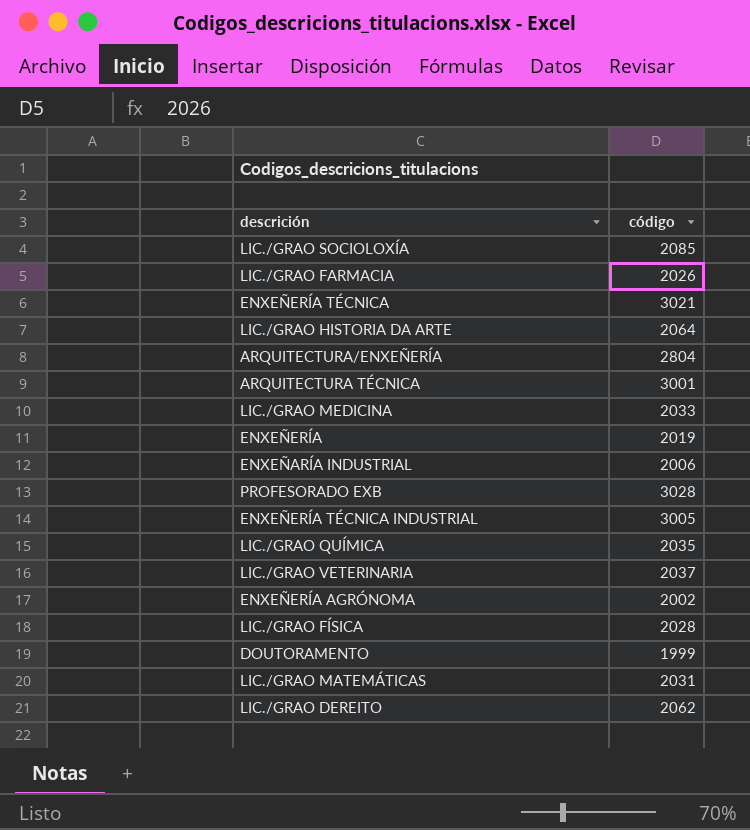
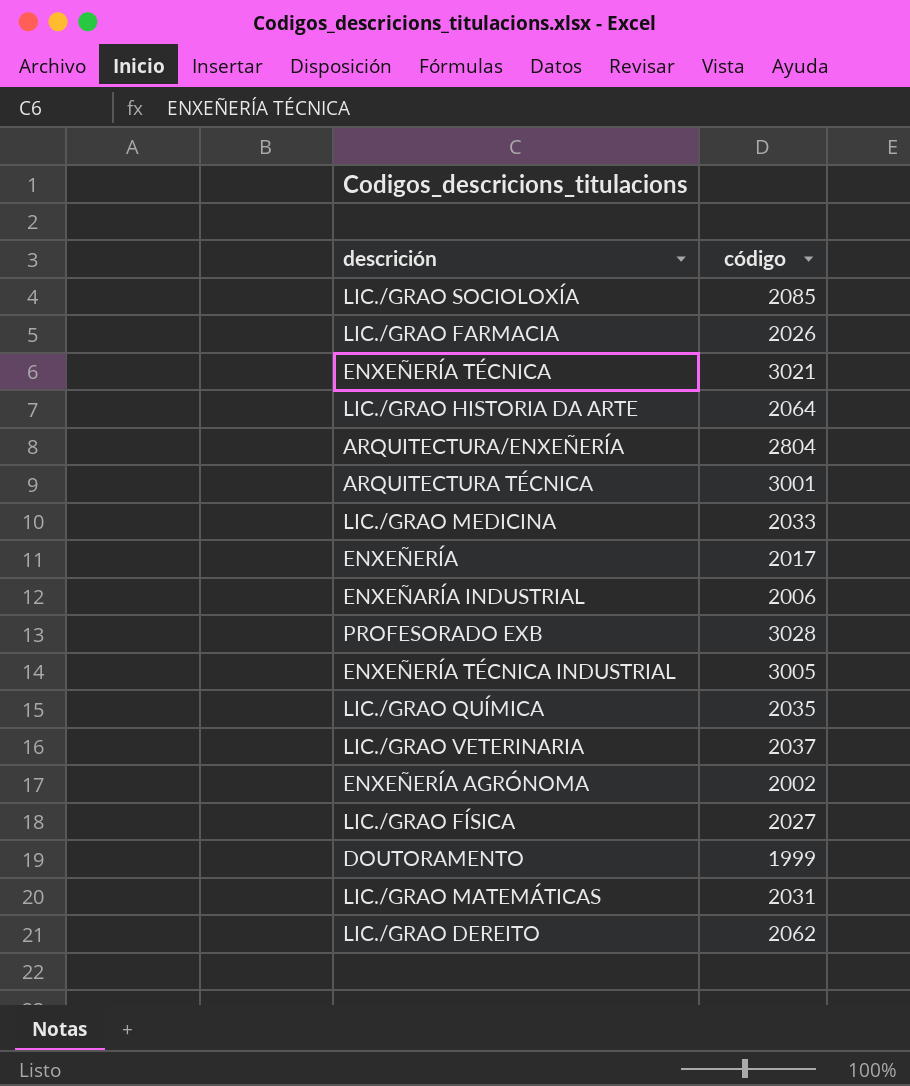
ENXEÑERÍA | código: 2019 -> 2017
LIC./GRAO FÍSICA | código: 2028 -> 2027

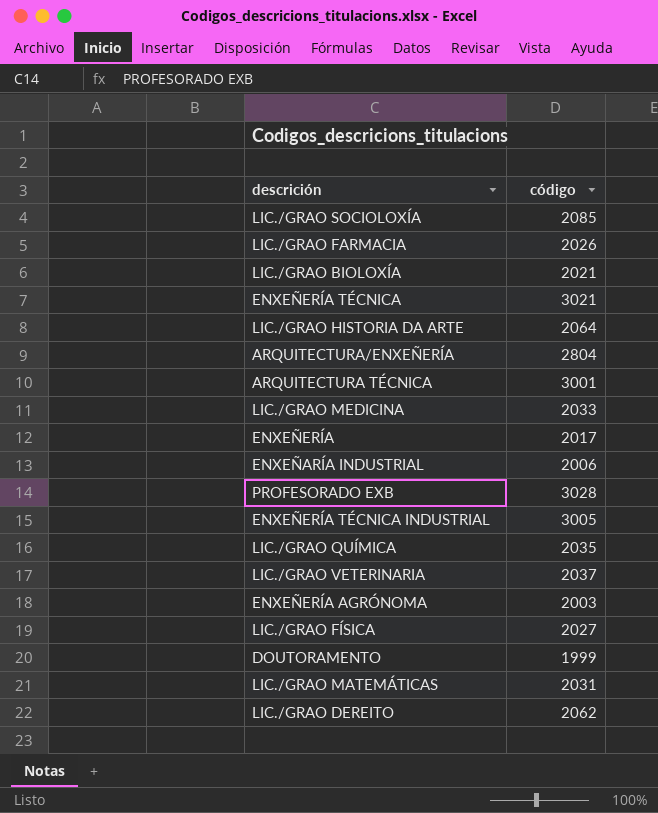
row LIC./GRAO BIOLOXÍA: none -> 2021
ENXEÑERÍA AGRÓNOMA | código: 2002 -> 2003

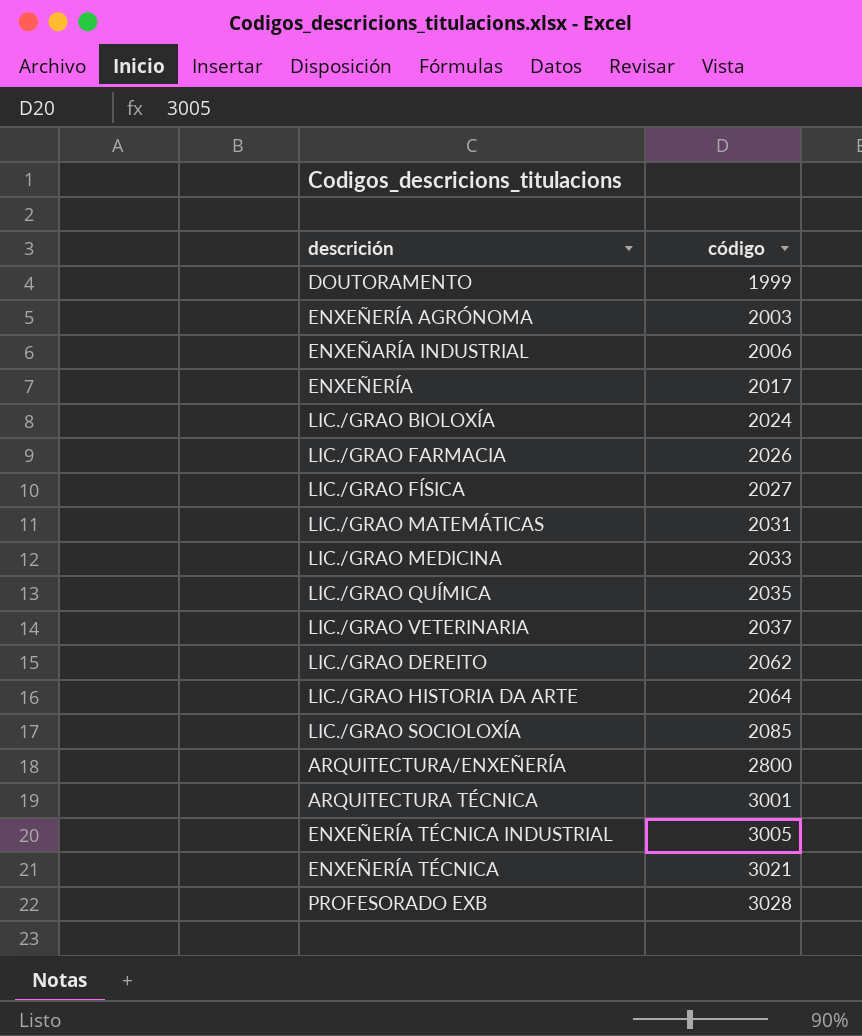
row order: none -> código ascending
LIC./GRAO BIOLOXÍA | código: 2021 -> 2024
ARQUITECTURA/ENXEÑERÍA | código: 2804 -> 2800

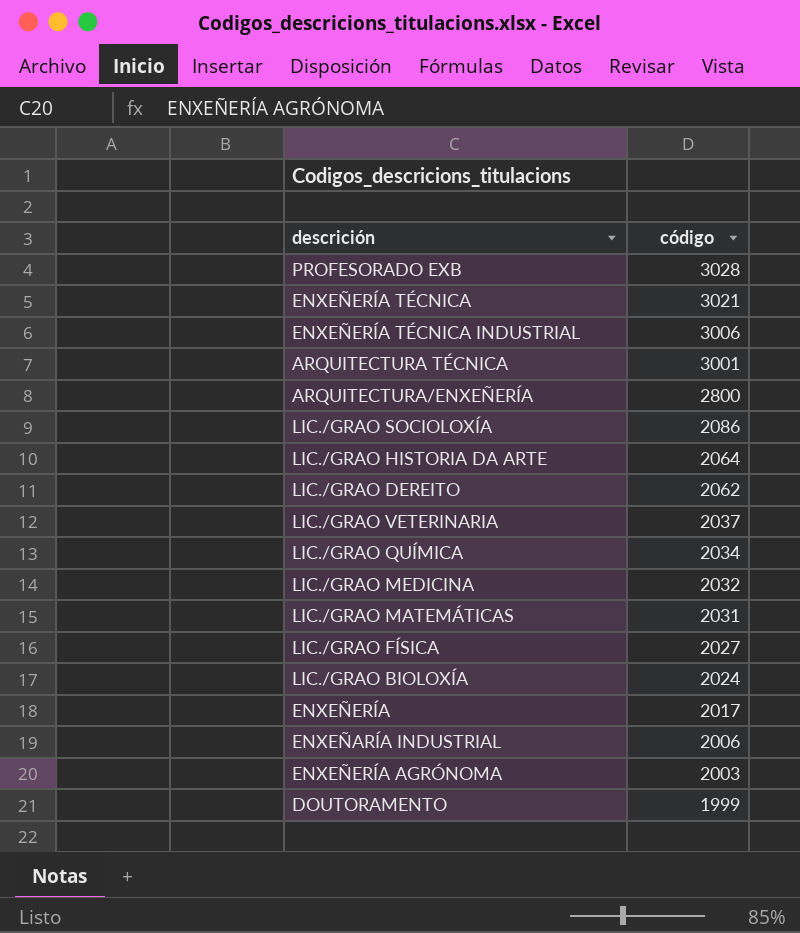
row order: código ascending -> código descending
row LIC./GRAO FARMACIA: 2026 -> none
ENXEÑERÍA TÉCNICA INDUSTRIAL | código: 3005 -> 3006
LIC./GRAO SOCIOLOXÍA | código: 2085 -> 2086
LIC./GRAO QUÍMICA | código: 2035 -> 2034
LIC./GRAO MEDICINA | código: 2033 -> 2032

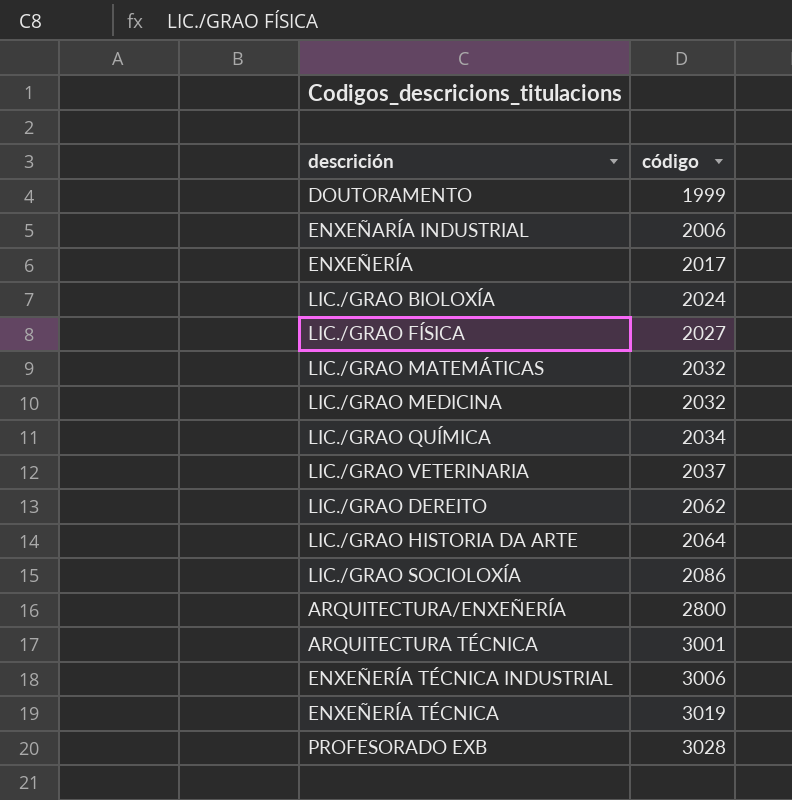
row order: código descending -> código ascending
row ENXEÑERÍA AGRÓNOMA: 2003 -> none
LIC./GRAO MATEMÁTICAS | código: 2031 -> 2032
ENXEÑERÍA TÉCNICA | código: 3021 -> 3019

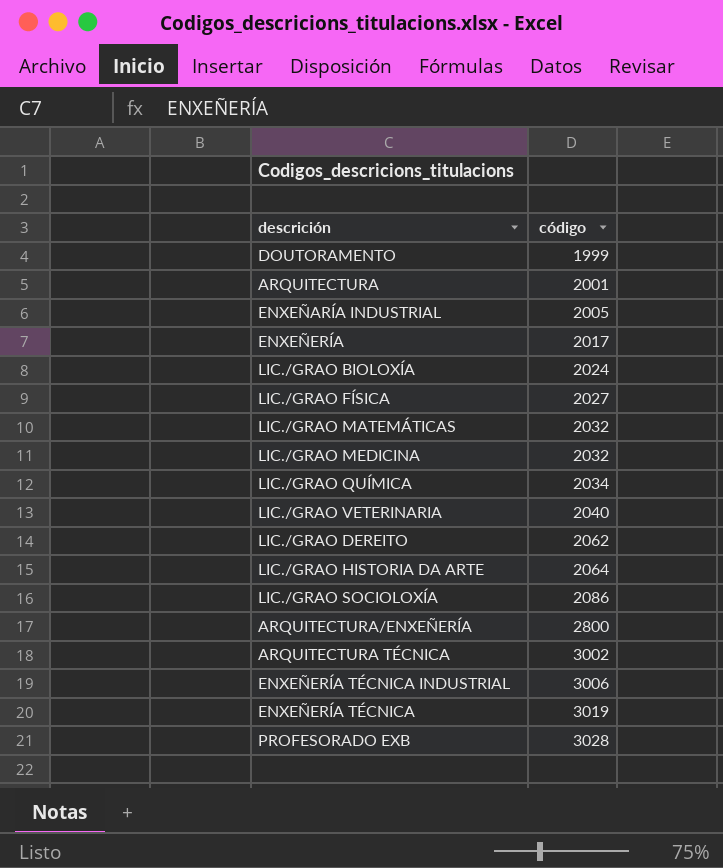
row ARQUITECTURA: none -> 2001
ENXEÑARÍA INDUSTRIAL | código: 2006 -> 2005
LIC./GRAO VETERINARIA | código: 2037 -> 2040
ARQUITECTURA TÉCNICA | código: 3001 -> 3002

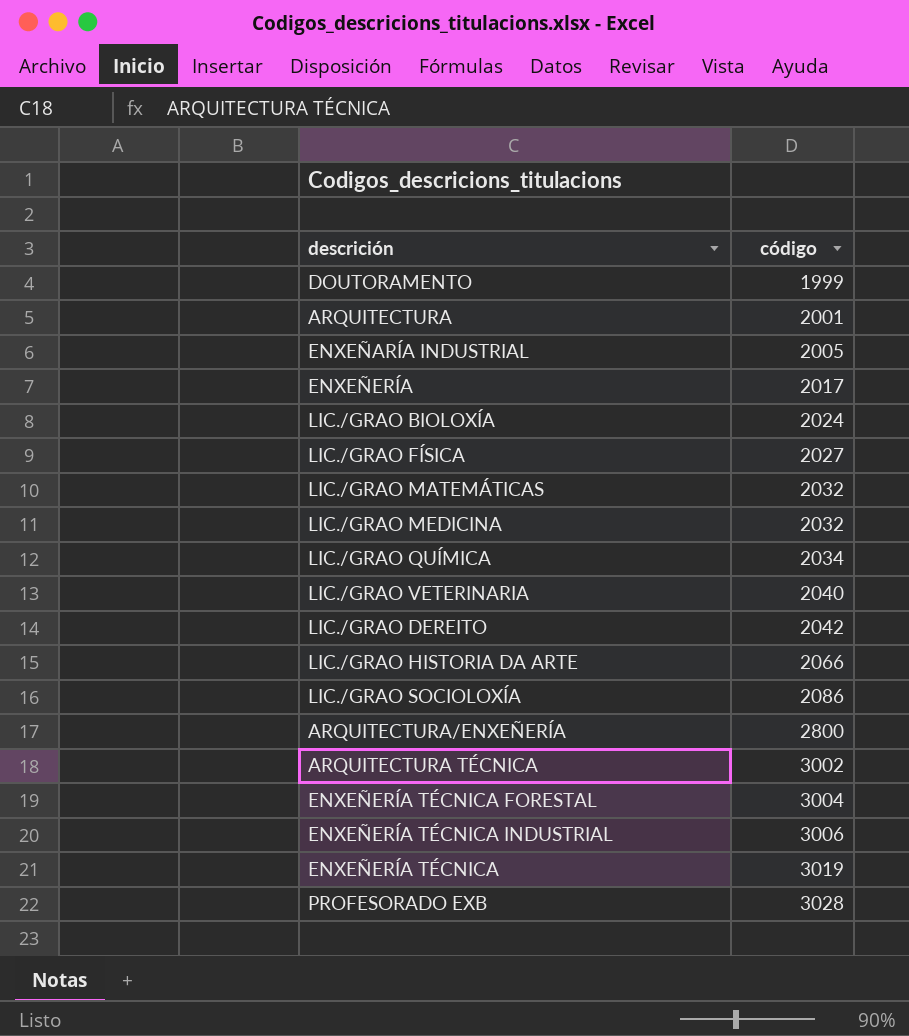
LIC./GRAO DEREITO | código: 2062 -> 2042
LIC./GRAO HISTORIA DA ARTE | código: 2064 -> 2066
row ENXEÑERÍA TÉCNICA FORESTAL: none -> 3004

